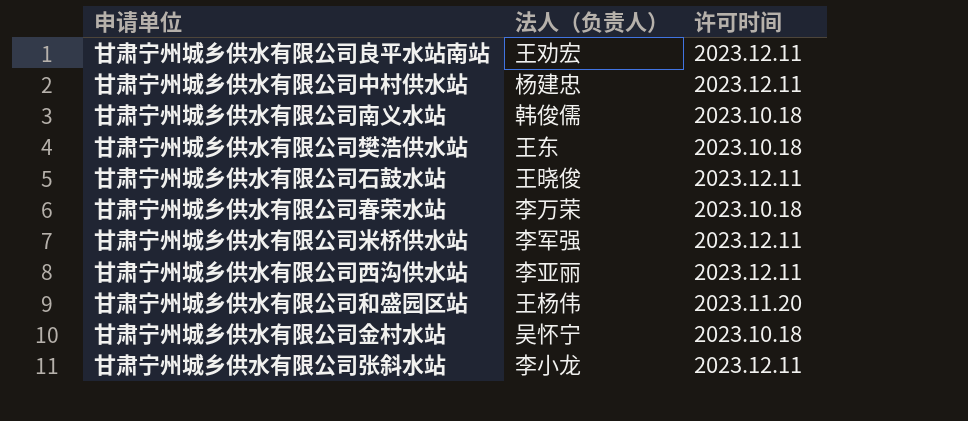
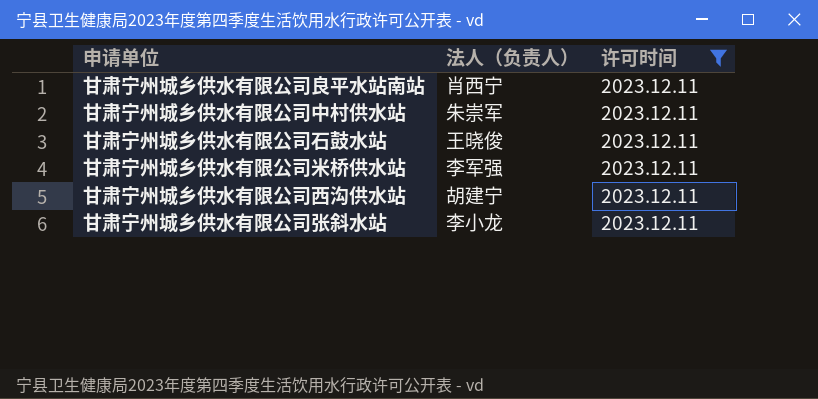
filter: none -> 许可时间 = 2023.12.11
甘肃宁州城乡供水有限公司良平水站南站 | 法人（负责人）: 王劝宏 -> 肖西宁
甘肃宁州城乡供水有限公司中村供水站 | 法人（负责人）: 杨建忠 -> 朱崇军
甘肃宁州城乡供水有限公司西沟供水站 | 法人（负责人）: 李亚丽 -> 胡建宁

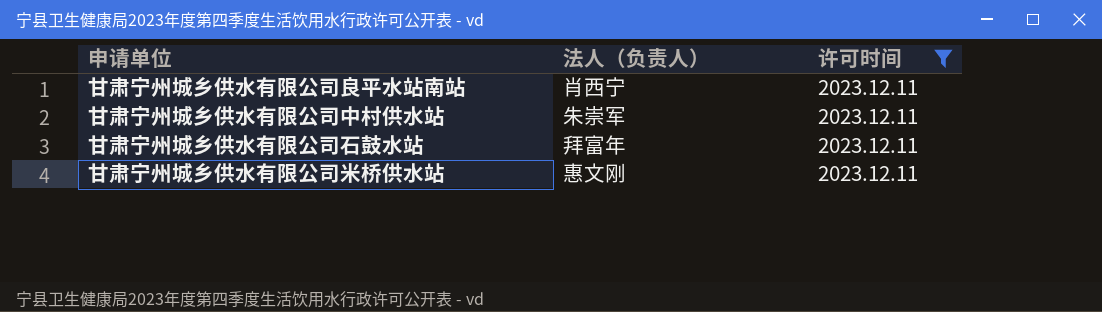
row 甘肃宁州城乡供水有限公司西沟供水站: 胡建宁 | 2023.12.11 -> none
row 甘肃宁州城乡供水有限公司张斜水站: 李小龙 | 2023.12.11 -> none
甘肃宁州城乡供水有限公司石鼓水站 | 法人（负责人）: 王晓俊 -> 拜富年
甘肃宁州城乡供水有限公司米桥供水站 | 法人（负责人）: 李军强 -> 惠文刚

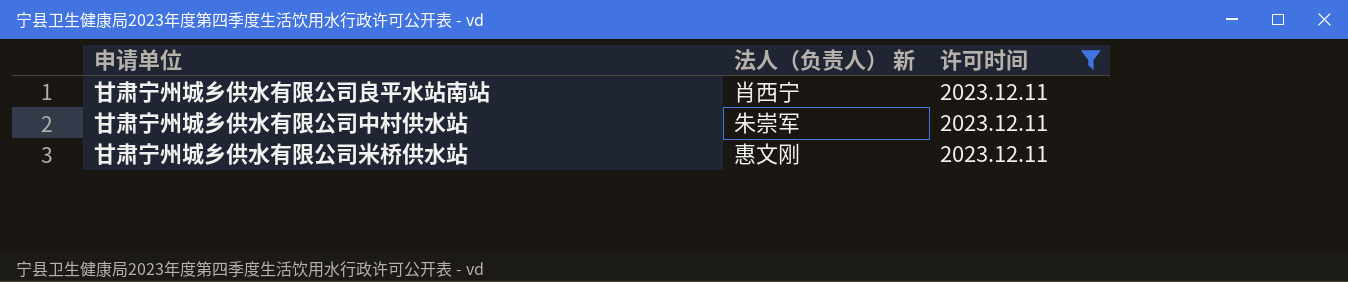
column name: 法人（负责人） -> 法人（负责人） 新
row 甘肃宁州城乡供水有限公司石鼓水站: 拜富年 | 2023.12.11 -> none

